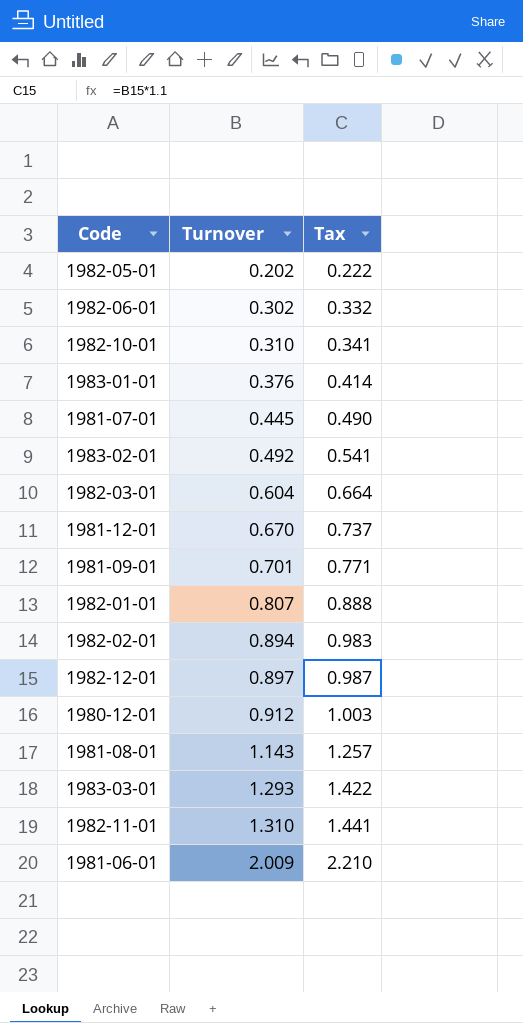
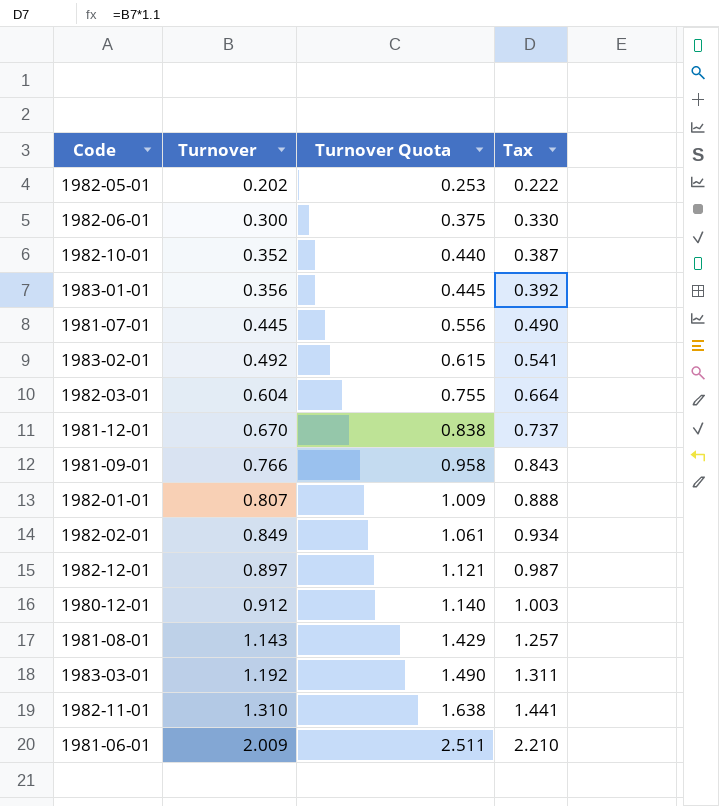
column Turnover Quota | formula: none -> [Turnover] * 1.25
1982-06-01 | Turnover: 0.302 -> 0.300
1982-06-01 | Tax: 0.332 -> 0.330
1982-10-01 | Turnover: 0.310 -> 0.352
1982-10-01 | Tax: 0.341 -> 0.387
1983-01-01 | Turnover: 0.376 -> 0.356
1983-01-01 | Tax: 0.414 -> 0.392
1981-09-01 | Turnover: 0.701 -> 0.766
1981-09-01 | Tax: 0.771 -> 0.843
1982-02-01 | Turnover: 0.894 -> 0.849
1982-02-01 | Tax: 0.983 -> 0.934
1983-03-01 | Turnover: 1.293 -> 1.192
1983-03-01 | Tax: 1.422 -> 1.311

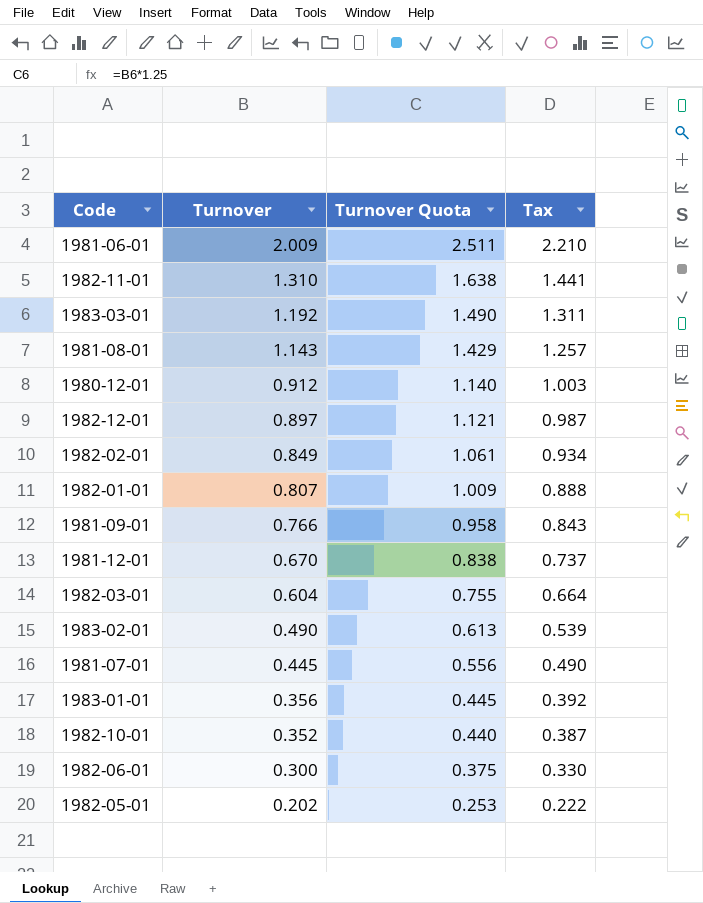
row order: Turnover ascending -> Turnover descending
1983-02-01 | Turnover: 0.492 -> 0.490
1983-02-01 | Turnover Quota: 0.615 -> 0.613
1983-02-01 | Tax: 0.541 -> 0.539

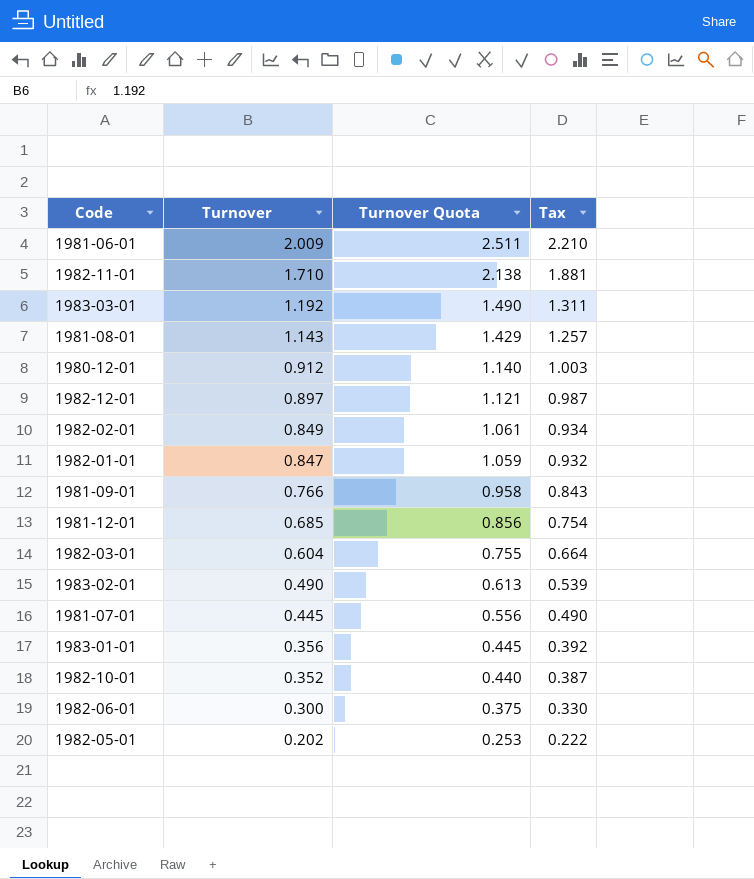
1982-11-01 | Turnover: 1.310 -> 1.710
1982-11-01 | Turnover Quota: 1.638 -> 2.138
1982-11-01 | Tax: 1.441 -> 1.881
1982-01-01 | Turnover: 0.807 -> 0.847
1982-01-01 | Turnover Quota: 1.009 -> 1.059
1982-01-01 | Tax: 0.888 -> 0.932
1981-12-01 | Turnover: 0.670 -> 0.685
1981-12-01 | Turnover Quota: 0.838 -> 0.856
1981-12-01 | Tax: 0.737 -> 0.754

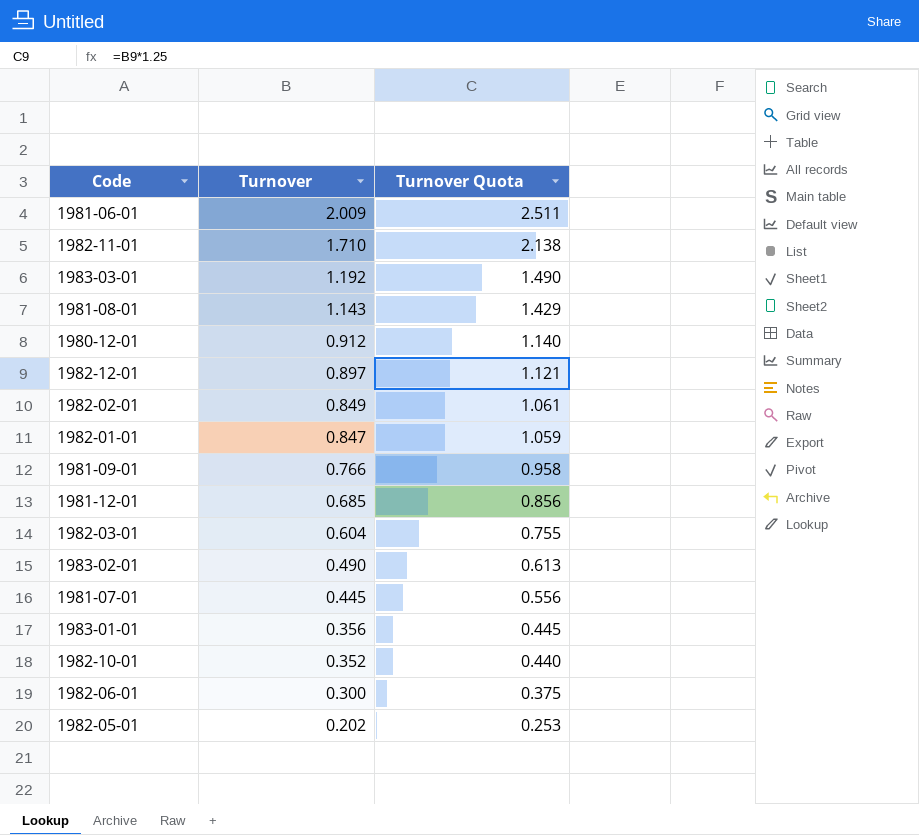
column Tax | formula: [Turnover] * 1.1 -> none

